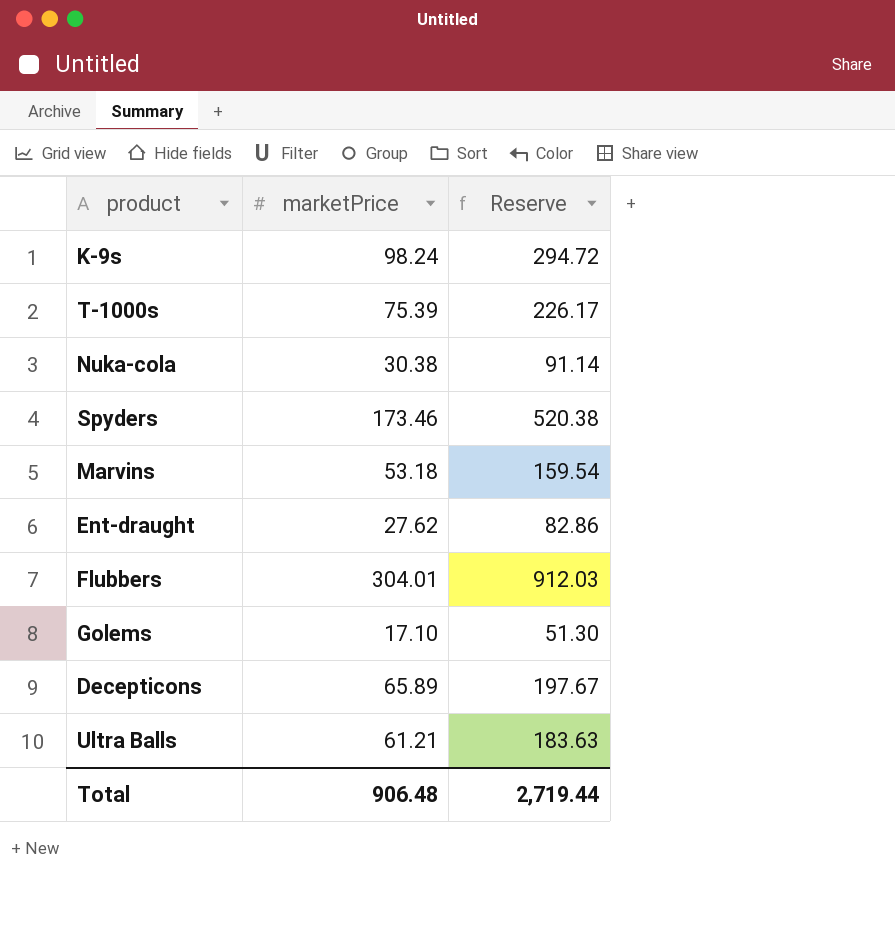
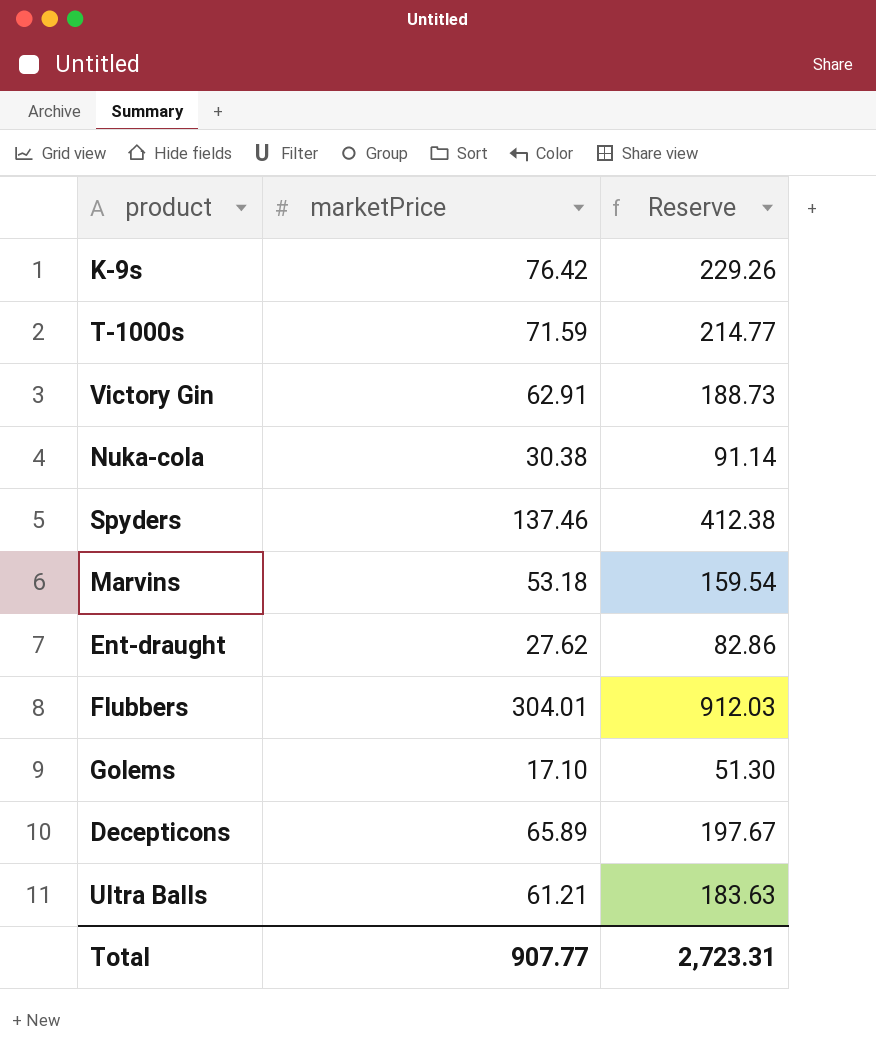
K-9s | marketPrice: 98.24 -> 76.42
K-9s | Reserve: 294.72 -> 229.26
T-1000s | marketPrice: 75.39 -> 71.59
T-1000s | Reserve: 226.17 -> 214.77
row Victory Gin: none -> 62.91 | 188.73
Spyders | marketPrice: 173.46 -> 137.46
Spyders | Reserve: 520.38 -> 412.38
Total | marketPrice: 906.48 -> 907.77
Total | Reserve: 2,719.44 -> 2,723.31

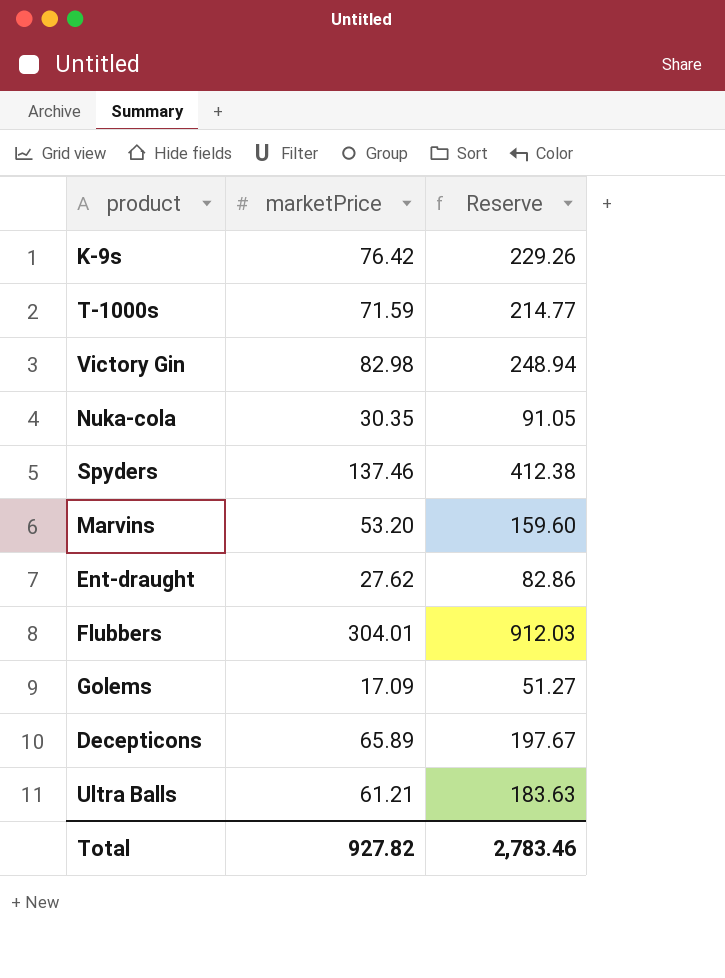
Victory Gin | marketPrice: 62.91 -> 82.98
Victory Gin | Reserve: 188.73 -> 248.94
Nuka-cola | marketPrice: 30.38 -> 30.35
Nuka-cola | Reserve: 91.14 -> 91.05
Marvins | marketPrice: 53.18 -> 53.20
Marvins | Reserve: 159.54 -> 159.60
Golems | marketPrice: 17.10 -> 17.09
Golems | Reserve: 51.30 -> 51.27
Total | marketPrice: 907.77 -> 927.82
Total | Reserve: 2,723.31 -> 2,783.46

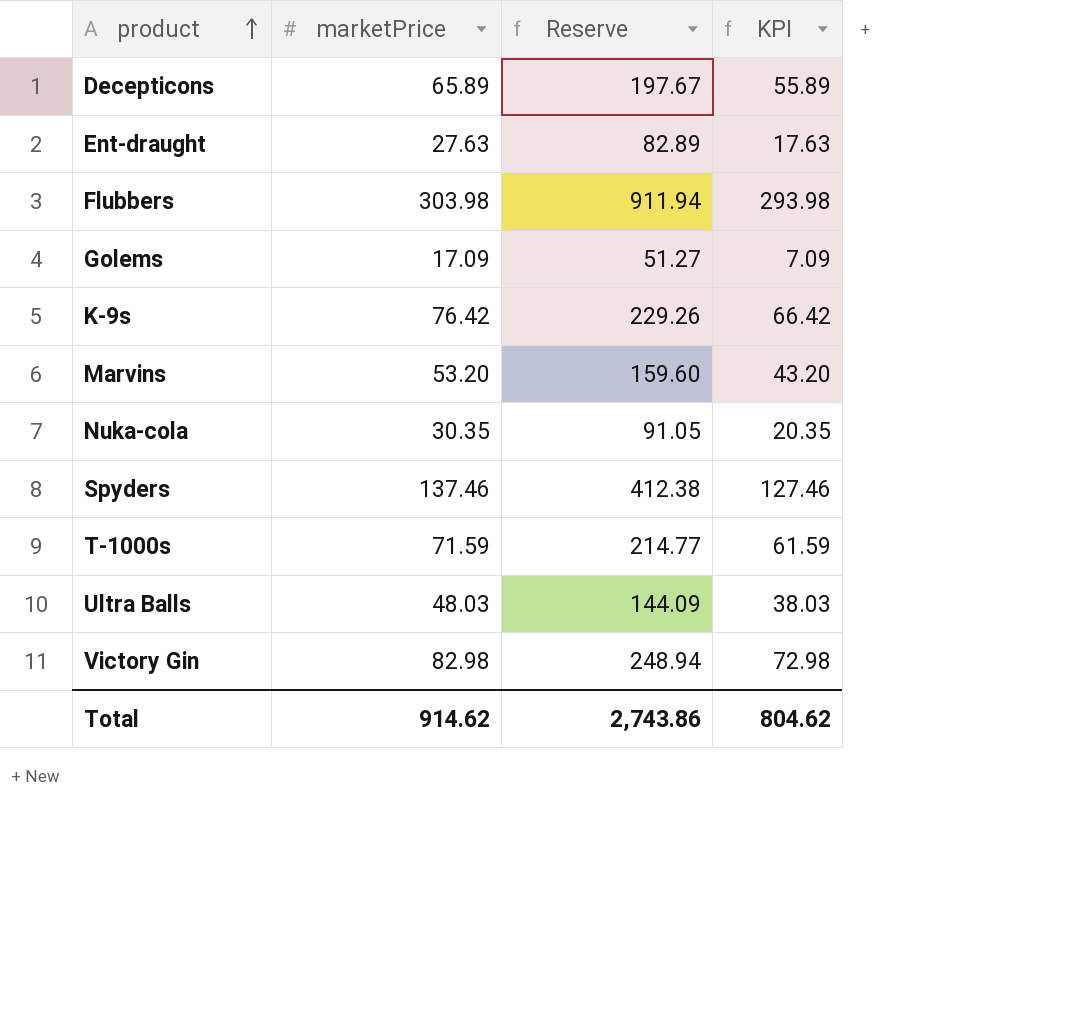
row order: none -> product ascending
column KPI | formula: none -> [marketPrice] - 10
Ent-draught | marketPrice: 27.62 -> 27.63
Ent-draught | Reserve: 82.86 -> 82.89
Flubbers | marketPrice: 304.01 -> 303.98
Flubbers | Reserve: 912.03 -> 911.94
Ultra Balls | marketPrice: 61.21 -> 48.03
Ultra Balls | Reserve: 183.63 -> 144.09
Total | marketPrice: 927.82 -> 914.62
Total | Reserve: 2,783.46 -> 2,743.86

